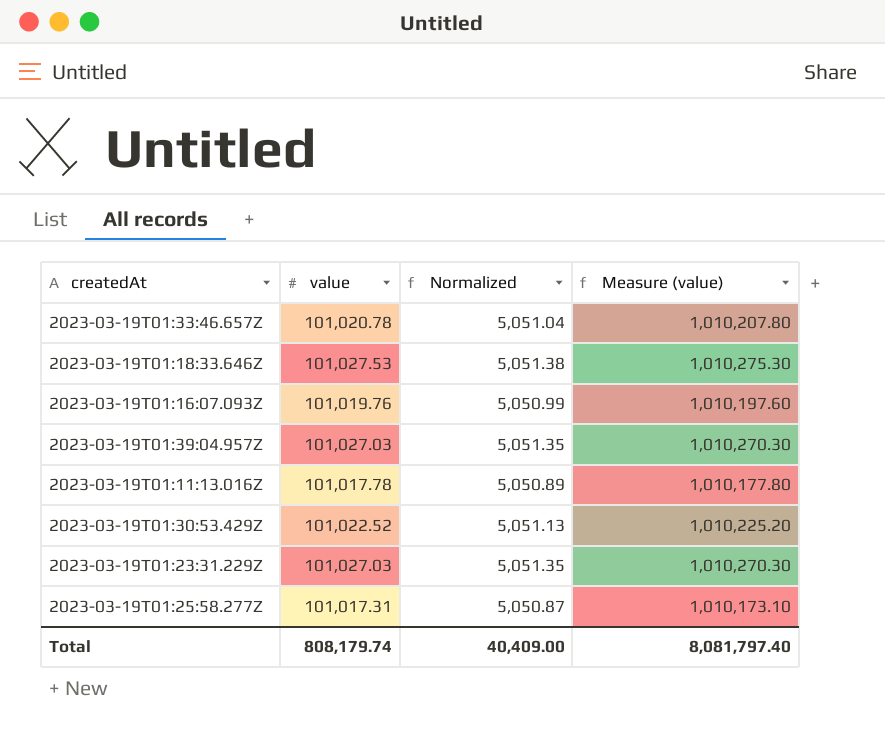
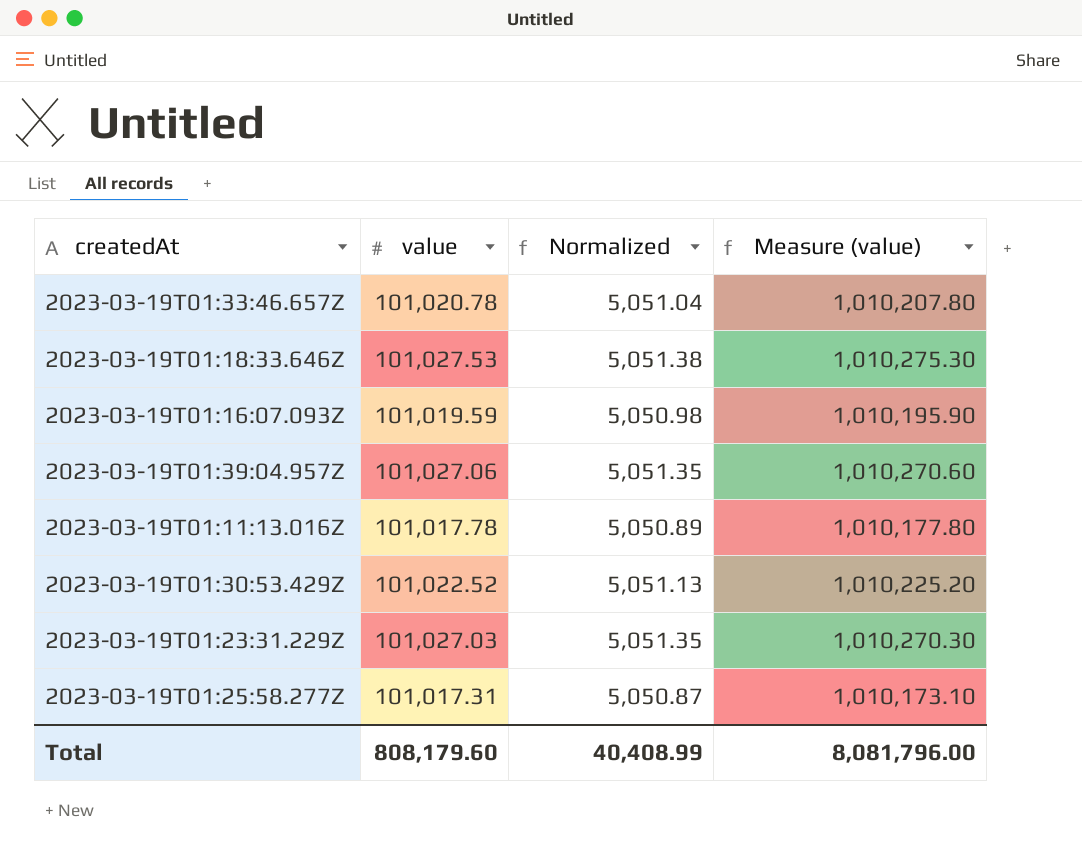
2023-03-19T01:16:07.093Z | value: 101,019.76 -> 101,019.59
2023-03-19T01:16:07.093Z | Normalized: 5,050.99 -> 5,050.98
2023-03-19T01:16:07.093Z | Measure (value): 1,010,197.60 -> 1,010,195.90
2023-03-19T01:39:04.957Z | value: 101,027.03 -> 101,027.06
2023-03-19T01:39:04.957Z | Measure (value): 1,010,270.30 -> 1,010,270.60
Total | value: 808,179.74 -> 808,179.60
Total | Normalized: 40,409.00 -> 40,408.99
Total | Measure (value): 8,081,797.40 -> 8,081,796.00

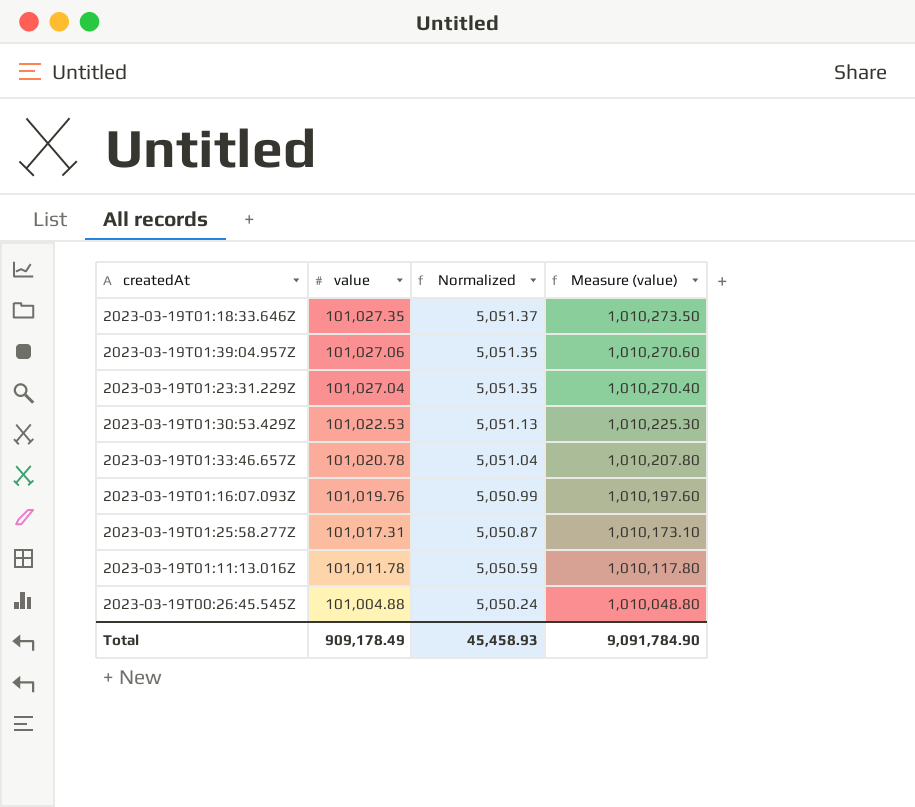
row order: none -> value descending
2023-03-19T01:18:33.646Z | value: 101,027.53 -> 101,027.35
2023-03-19T01:18:33.646Z | Normalized: 5,051.38 -> 5,051.37
2023-03-19T01:18:33.646Z | Measure (value): 1,010,275.30 -> 1,010,273.50
2023-03-19T01:23:31.229Z | value: 101,027.03 -> 101,027.04
2023-03-19T01:23:31.229Z | Measure (value): 1,010,270.30 -> 1,010,270.40
2023-03-19T01:30:53.429Z | value: 101,022.52 -> 101,022.53
2023-03-19T01:30:53.429Z | Measure (value): 1,010,225.20 -> 1,010,225.30
2023-03-19T01:16:07.093Z | value: 101,019.59 -> 101,019.76
2023-03-19T01:16:07.093Z | Normalized: 5,050.98 -> 5,050.99
2023-03-19T01:16:07.093Z | Measure (value): 1,010,195.90 -> 1,010,197.60
2023-03-19T01:11:13.016Z | value: 101,017.78 -> 101,011.78
2023-03-19T01:11:13.016Z | Normalized: 5,050.89 -> 5,050.59
2023-03-19T01:11:13.016Z | Measure (value): 1,010,177.80 -> 1,010,117.80
row 2023-03-19T00:26:45.545Z: none -> 101,004.88 | 5,050.24 | 1,010,048.80
Total | value: 808,179.60 -> 909,178.49
Total | Normalized: 40,408.99 -> 45,458.93
Total | Measure (value): 8,081,796.00 -> 9,091,784.90

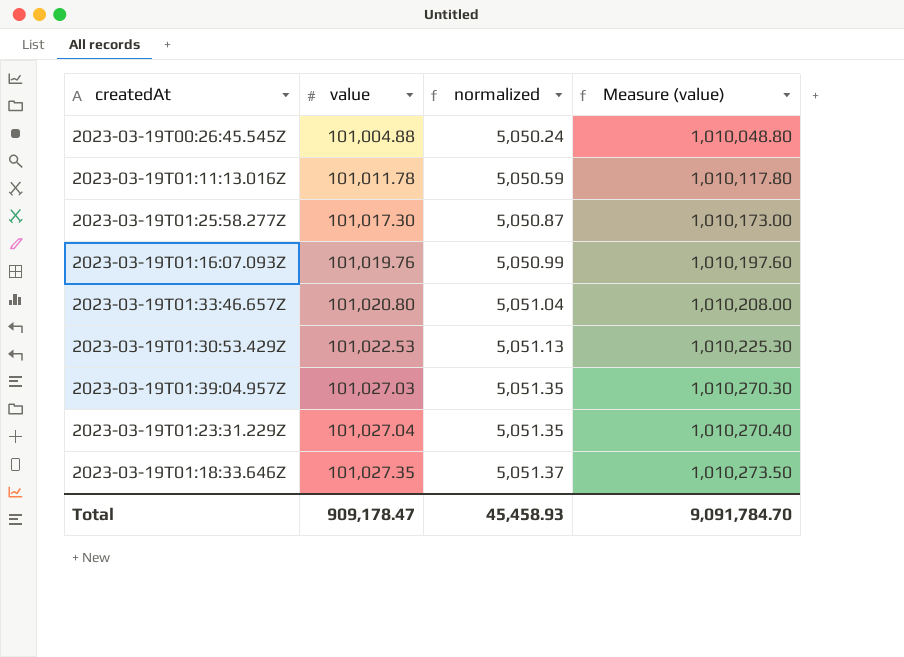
row order: value descending -> value ascending
column name: Normalized -> normalized
2023-03-19T01:25:58.277Z | value: 101,017.31 -> 101,017.30
2023-03-19T01:25:58.277Z | Measure (value): 1,010,173.10 -> 1,010,173.00
2023-03-19T01:33:46.657Z | value: 101,020.78 -> 101,020.80
2023-03-19T01:33:46.657Z | Measure (value): 1,010,207.80 -> 1,010,208.00
2023-03-19T01:39:04.957Z | value: 101,027.06 -> 101,027.03
2023-03-19T01:39:04.957Z | Measure (value): 1,010,270.60 -> 1,010,270.30
Total | value: 909,178.49 -> 909,178.47
Total | Measure (value): 9,091,784.90 -> 9,091,784.70

